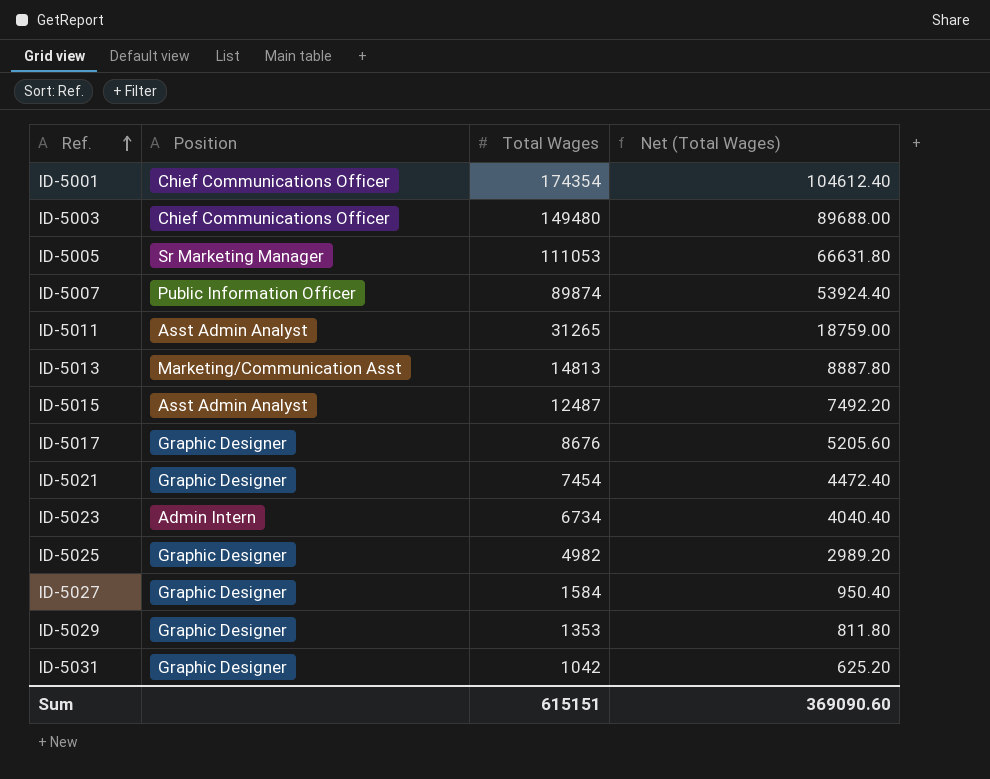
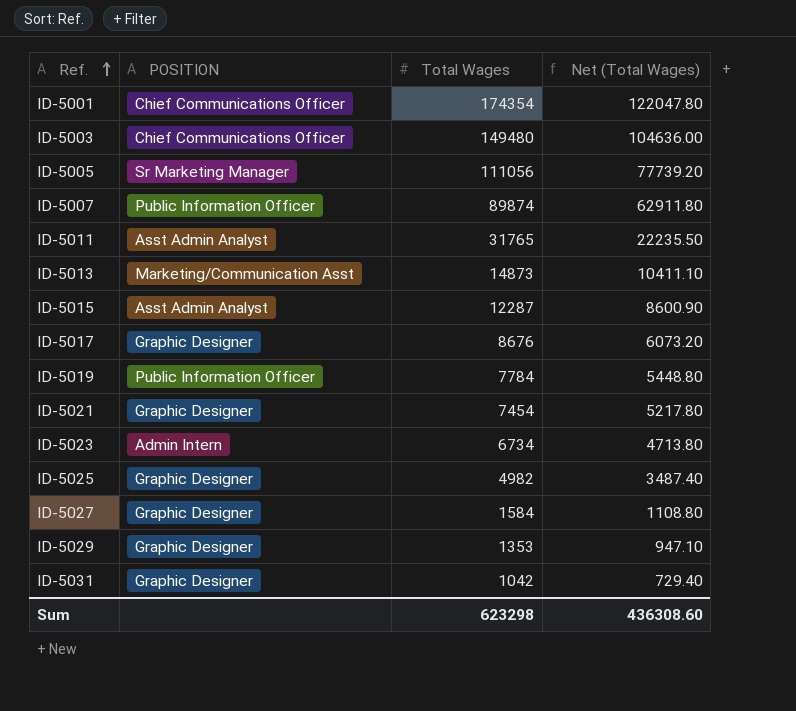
column name: Position -> POSITION
column Net (Total Wages) | formula: [Total Wages] * 0.6 -> [Total Wages] * 0.7
ID-5005 | Total Wages: 111053 -> 111056
ID-5011 | Total Wages: 31265 -> 31765
ID-5013 | Total Wages: 14813 -> 14873
ID-5015 | Total Wages: 12487 -> 12287
row ID-5019: none -> Public Information Officer | 7784 | 5448.80
Sum | Total Wages: 615151 -> 623298
Sum | Net (Total Wages): 369090.60 -> 436308.60

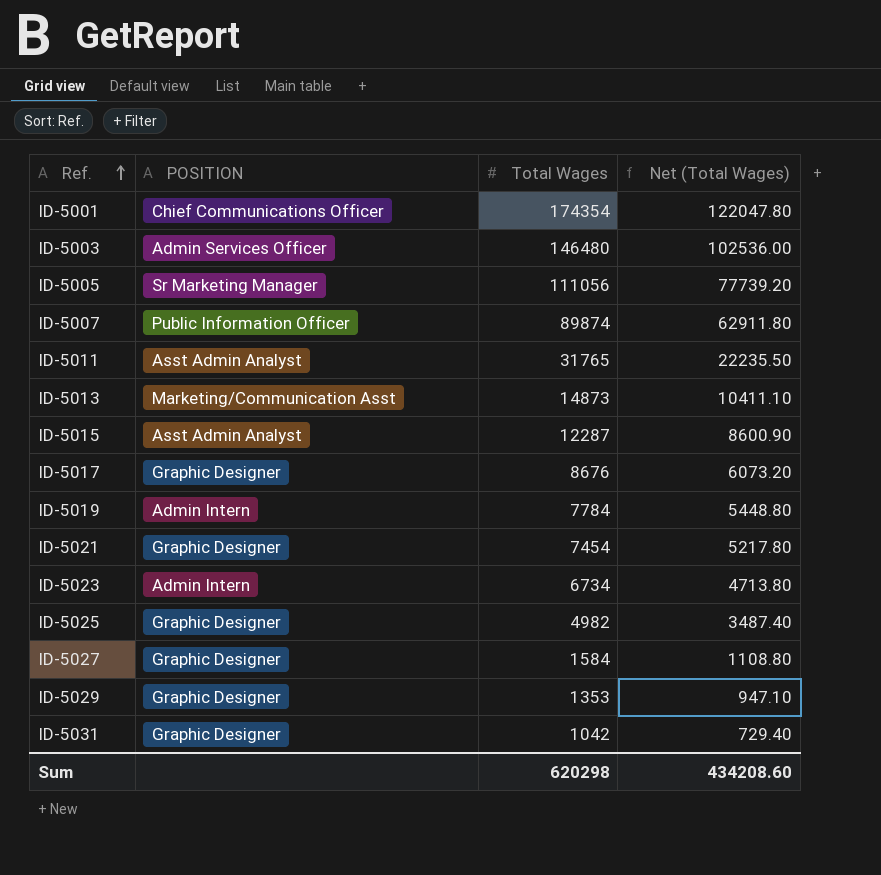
ID-5003 | POSITION: Chief Communications Officer -> Admin Services Officer
ID-5003 | Total Wages: 149480 -> 146480
ID-5003 | Net (Total Wages): 104636.00 -> 102536.00
ID-5019 | POSITION: Public Information Officer -> Admin Intern
Sum | Total Wages: 623298 -> 620298
Sum | Net (Total Wages): 436308.60 -> 434208.60

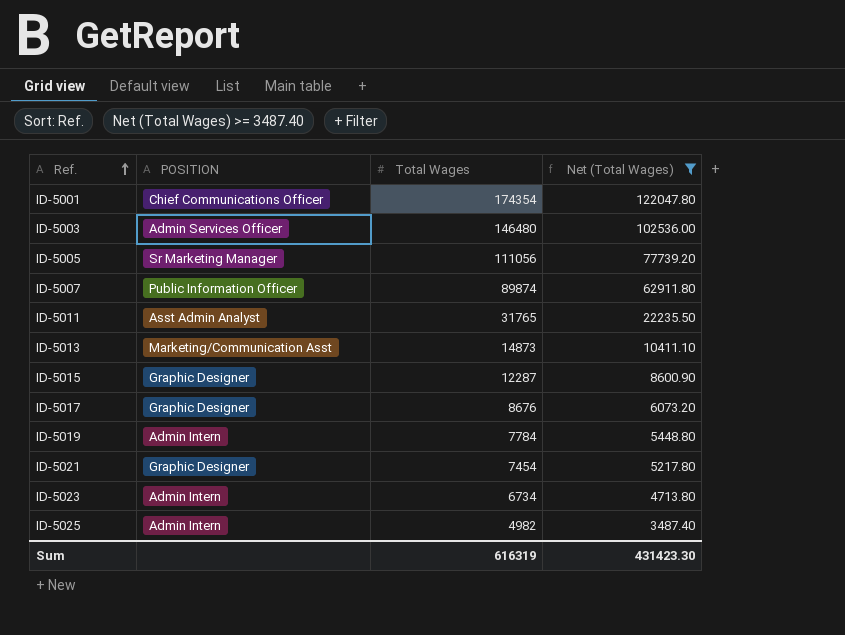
filter: none -> Net (Total Wages) >= 3487.40
ID-5015 | POSITION: Asst Admin Analyst -> Graphic Designer
ID-5025 | POSITION: Graphic Designer -> Admin Intern
Sum | Total Wages: 620298 -> 616319
Sum | Net (Total Wages): 434208.60 -> 431423.30

